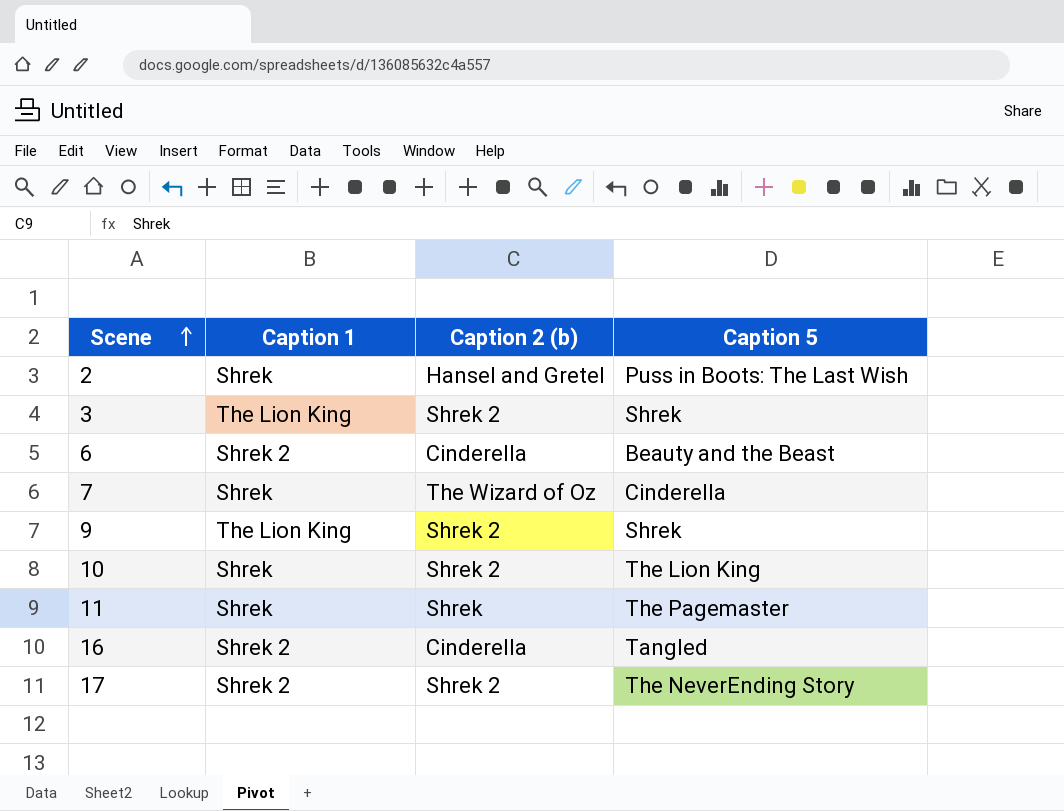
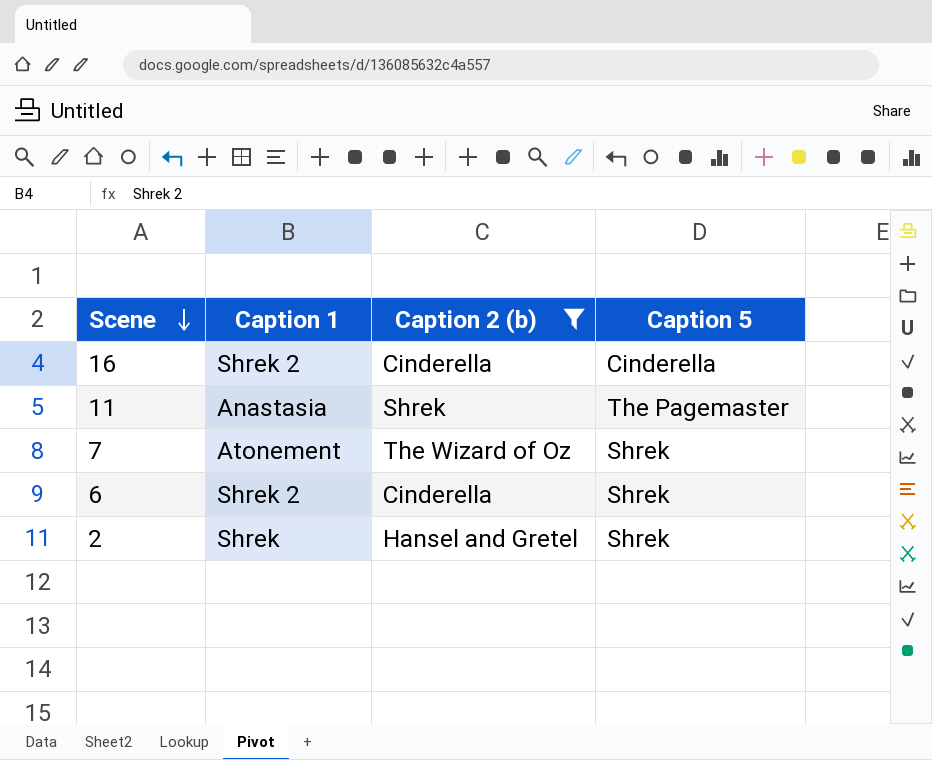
filter: none -> Caption 2 (b) != Shrek 2
row order: Scene ascending -> Scene descending
16 | Caption 5: Tangled -> Cinderella
11 | Caption 1: Shrek -> Anastasia
7 | Caption 1: Shrek -> Atonement
7 | Caption 5: Cinderella -> Shrek
6 | Caption 5: Beauty and the Beast -> Shrek
2 | Caption 5: Puss in Boots: The Last Wish -> Shrek

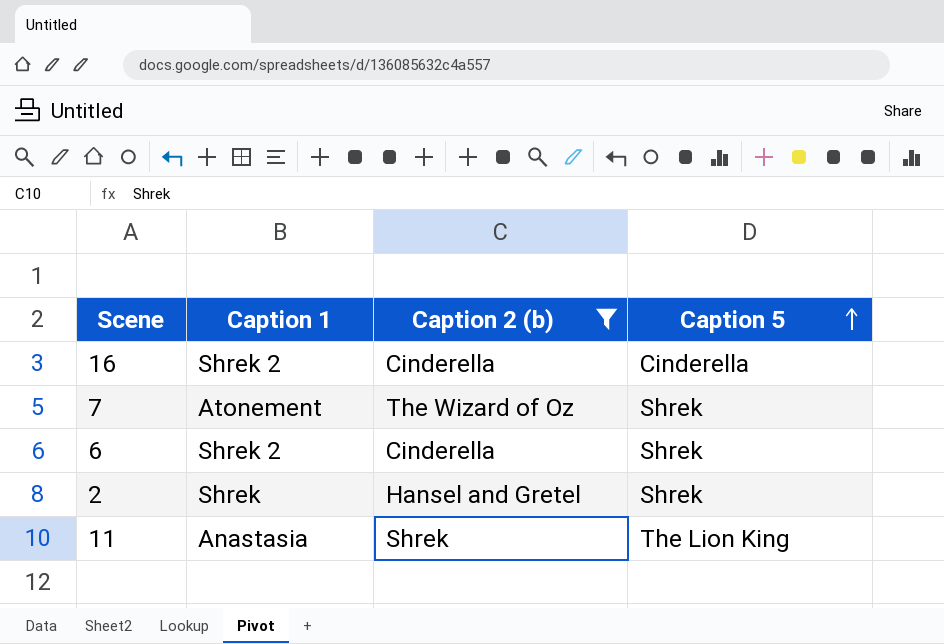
row order: Scene descending -> Caption 5 ascending
11 | Caption 5: The Pagemaster -> The Lion King

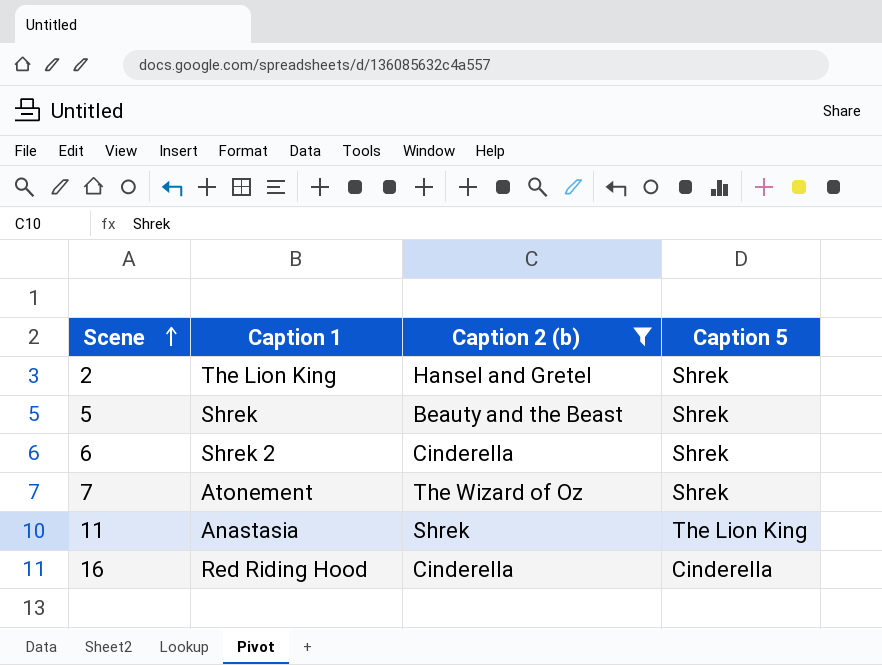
row order: Caption 5 ascending -> Scene ascending
2 | Caption 1: Shrek -> The Lion King
row 5: none -> Shrek | Beauty and the Beast | Shrek
16 | Caption 1: Shrek 2 -> Red Riding Hood

